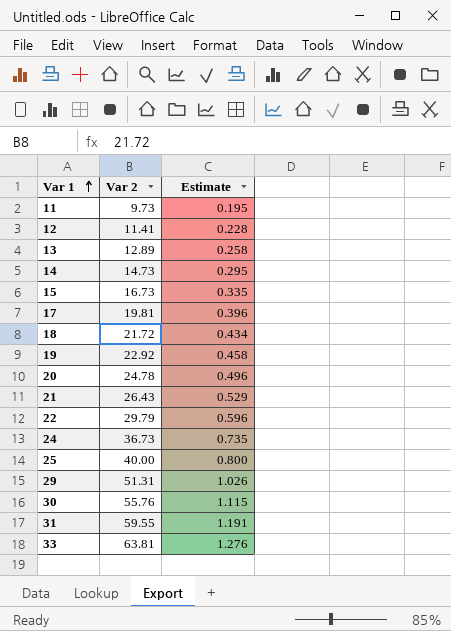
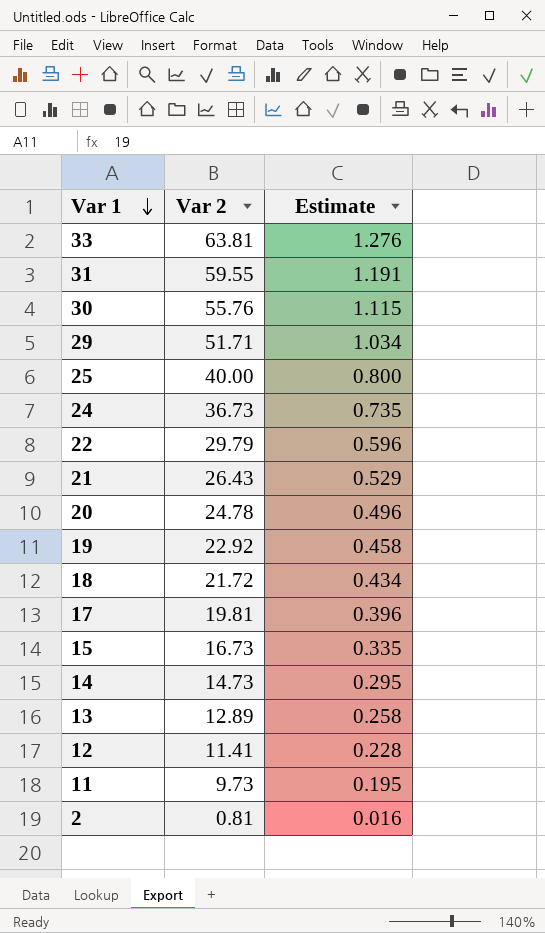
row order: Var 1 ascending -> Var 1 descending
29 | Var 2: 51.31 -> 51.71
29 | Estimate: 1.026 -> 1.034
row 2: none -> 0.81 | 0.016

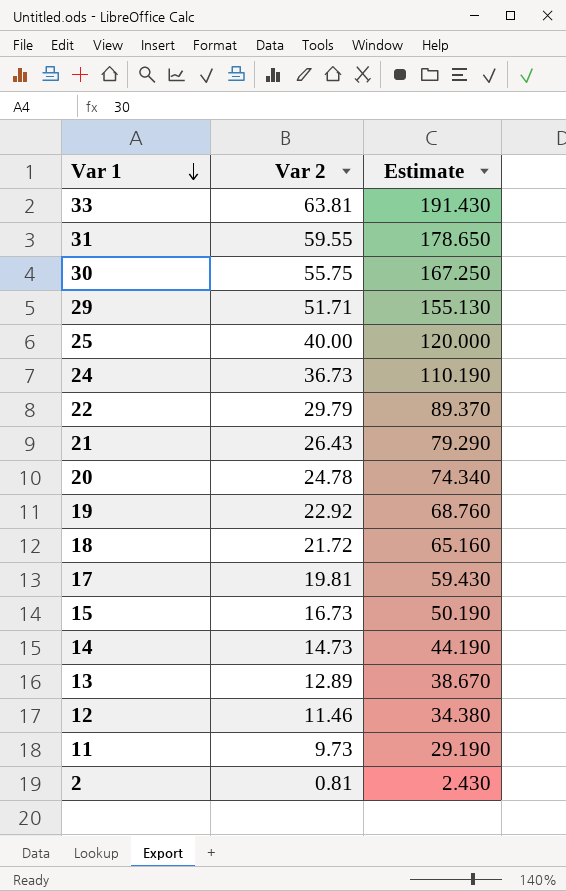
column Estimate | formula: [Var 2] * 0.02 -> [Var 2] * 3
30 | Var 2: 55.76 -> 55.75
12 | Var 2: 11.41 -> 11.46

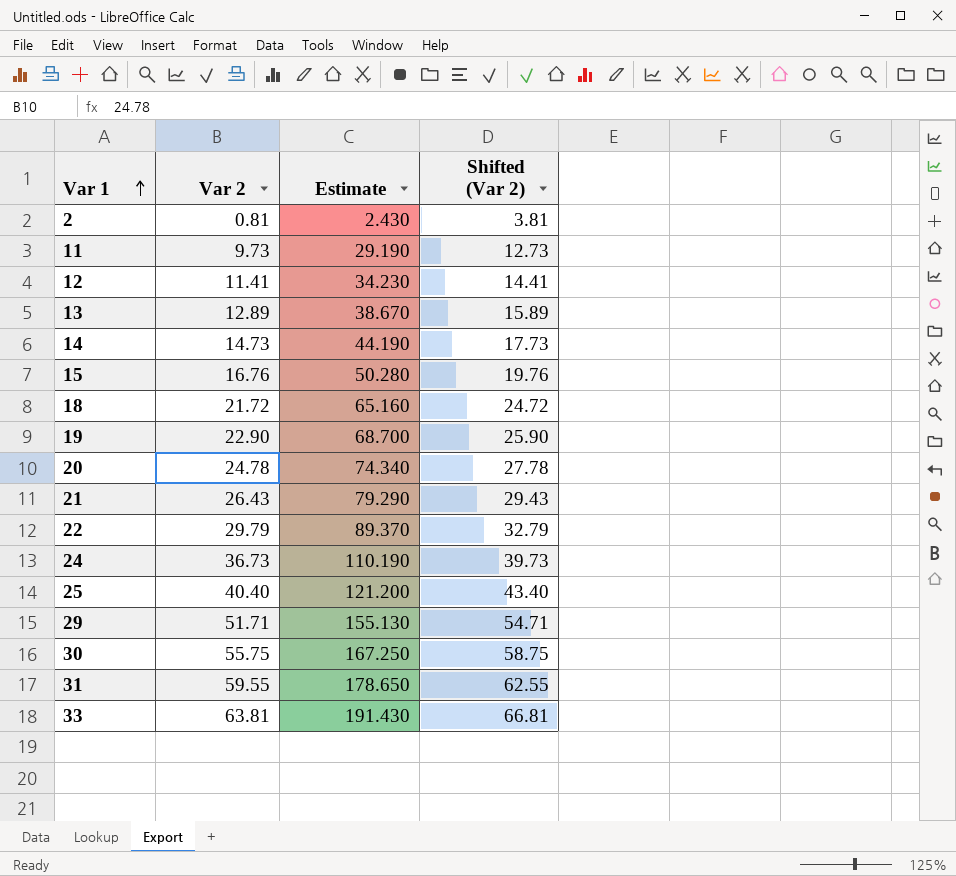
row order: Var 1 descending -> Var 1 ascending
column Shifted (Var 2) | formula: none -> [Var 2] + 3
row 17: 19.81 | 59.430 -> none
12 | Var 2: 11.46 -> 11.41
12 | Estimate: 34.380 -> 34.230
15 | Var 2: 16.73 -> 16.76
15 | Estimate: 50.190 -> 50.280
19 | Var 2: 22.92 -> 22.90
19 | Estimate: 68.760 -> 68.700
25 | Var 2: 40.00 -> 40.40
25 | Estimate: 120.000 -> 121.200

